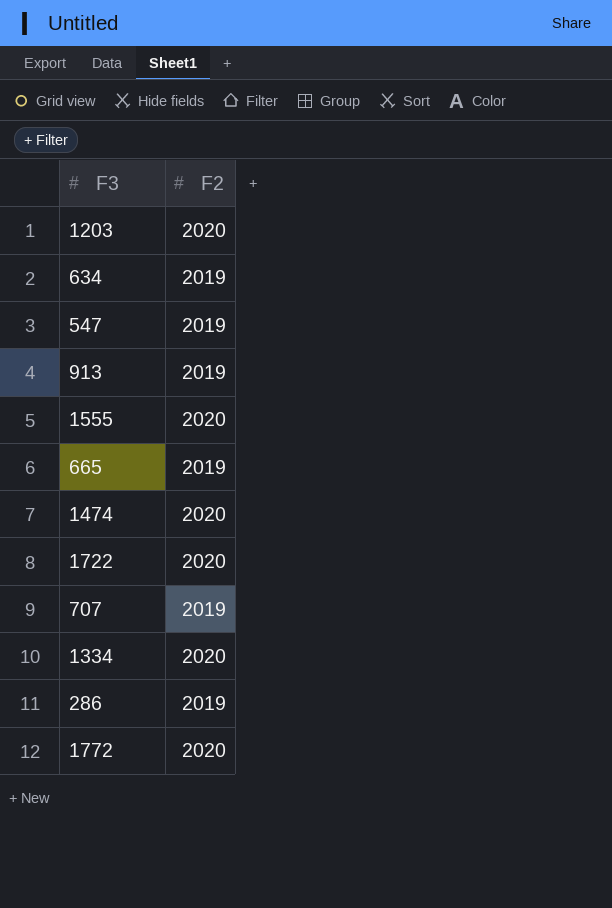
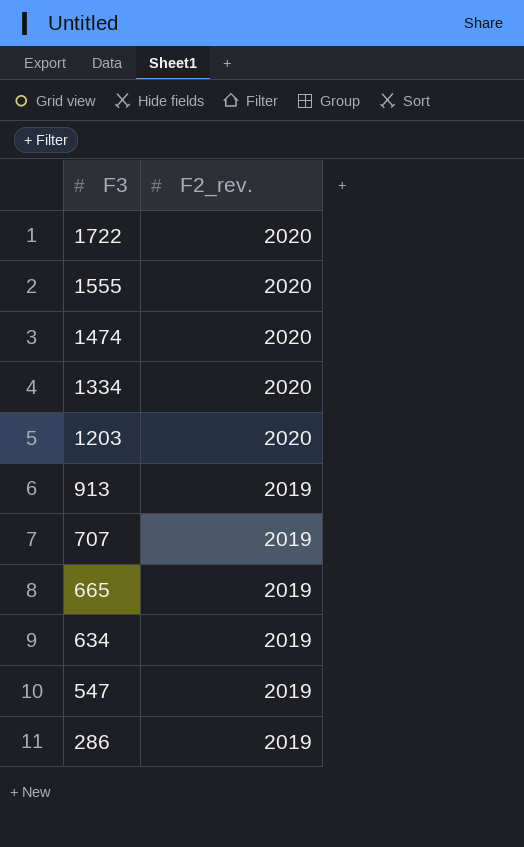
row order: none -> F3 descending
column name: F2 -> F2_rev.
row 1772: 2020 -> none

